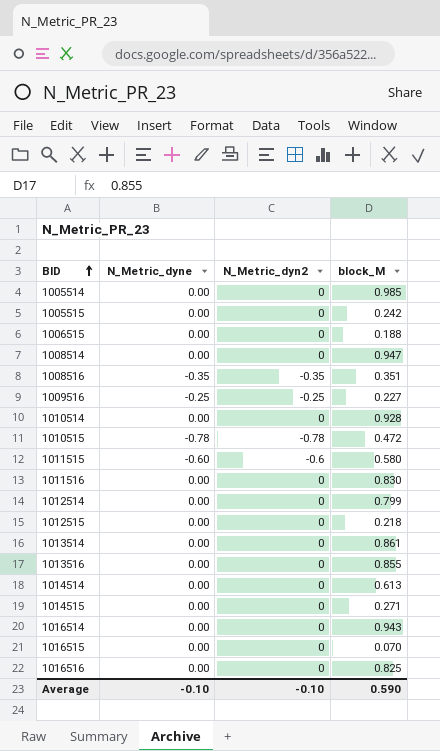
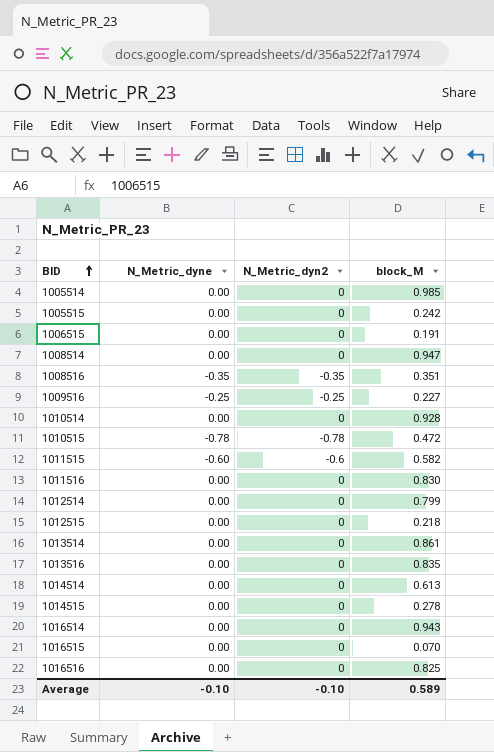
1006515 | block_M: 0.188 -> 0.191
1011515 | block_M: 0.580 -> 0.582
1013516 | block_M: 0.855 -> 0.835
1014515 | block_M: 0.271 -> 0.278
Average | block_M: 0.590 -> 0.589

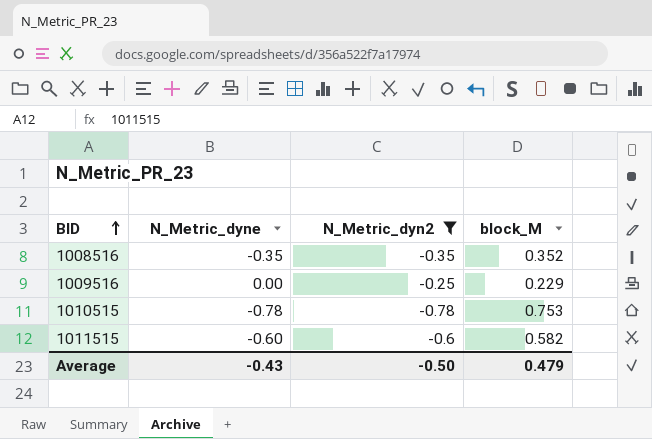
filter: none -> N_Metric_dyn2 != 0
1008516 | block_M: 0.351 -> 0.352
1009516 | N_Metric_dyne: -0.25 -> 0.00
1009516 | block_M: 0.227 -> 0.229
1010515 | block_M: 0.472 -> 0.753
Average | N_Metric_dyne: -0.10 -> -0.43
Average | N_Metric_dyn2: -0.10 -> -0.50
Average | block_M: 0.589 -> 0.479

